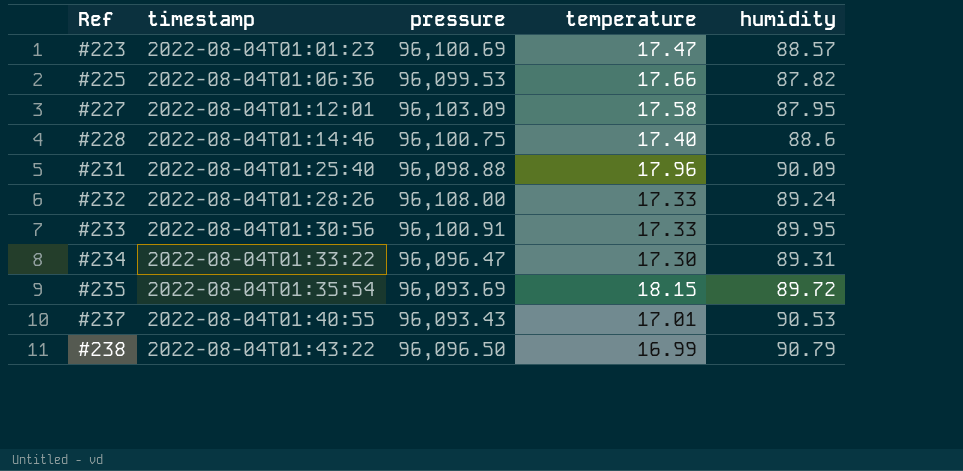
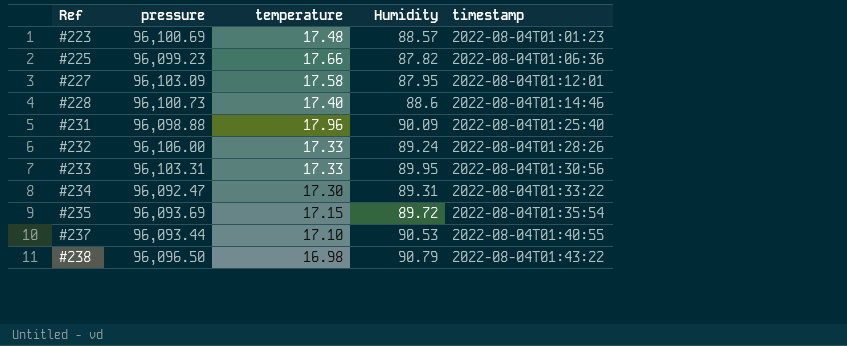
column name: humidity -> Humidity
column timestamp | position: 2 -> 5
#223 | temperature: 17.47 -> 17.48
#225 | pressure: 96,099.53 -> 96,099.23
#228 | pressure: 96,100.75 -> 96,100.73
#232 | pressure: 96,108.00 -> 96,106.00
#233 | pressure: 96,100.91 -> 96,103.31
#234 | pressure: 96,096.47 -> 96,092.47
#235 | temperature: 18.15 -> 17.15
#237 | pressure: 96,093.43 -> 96,093.44
#237 | temperature: 17.01 -> 17.10
#238 | temperature: 16.99 -> 16.98

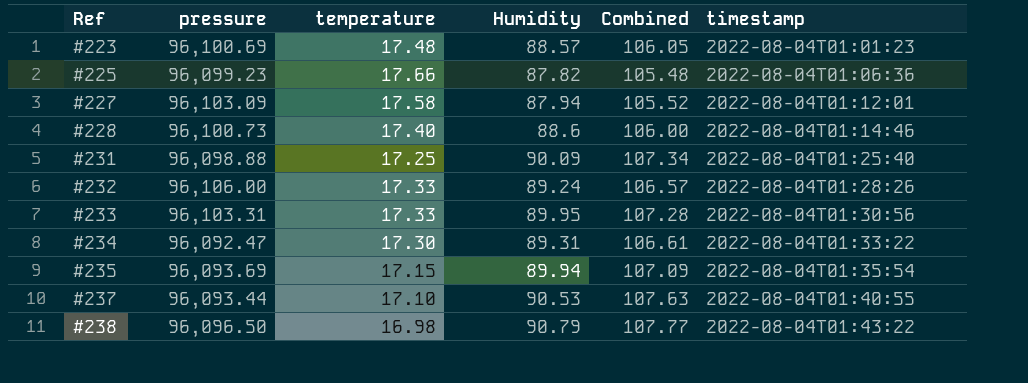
column Combined | formula: none -> [temperature] + [Humidity]
#227 | Humidity: 87.95 -> 87.94
#231 | temperature: 17.96 -> 17.25
#235 | Humidity: 89.72 -> 89.94

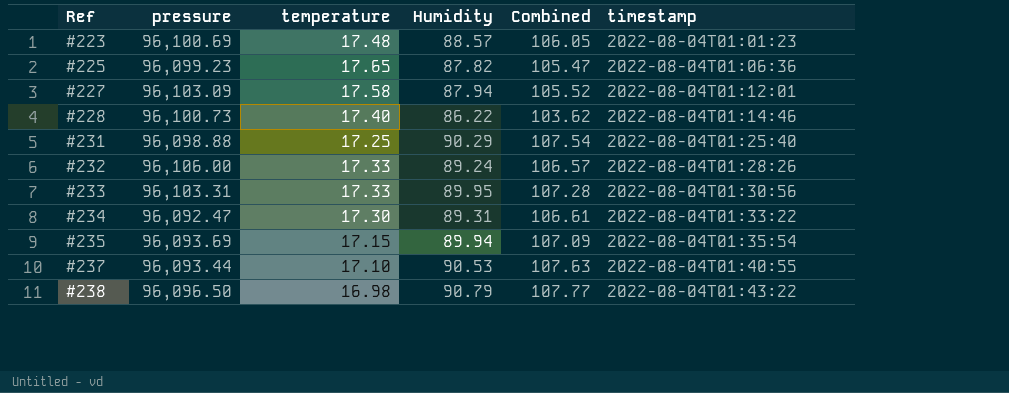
#225 | temperature: 17.66 -> 17.65
#225 | Combined: 105.48 -> 105.47
#228 | Humidity: 88.6 -> 86.22
#228 | Combined: 106.00 -> 103.62
#231 | Humidity: 90.09 -> 90.29
#231 | Combined: 107.34 -> 107.54

